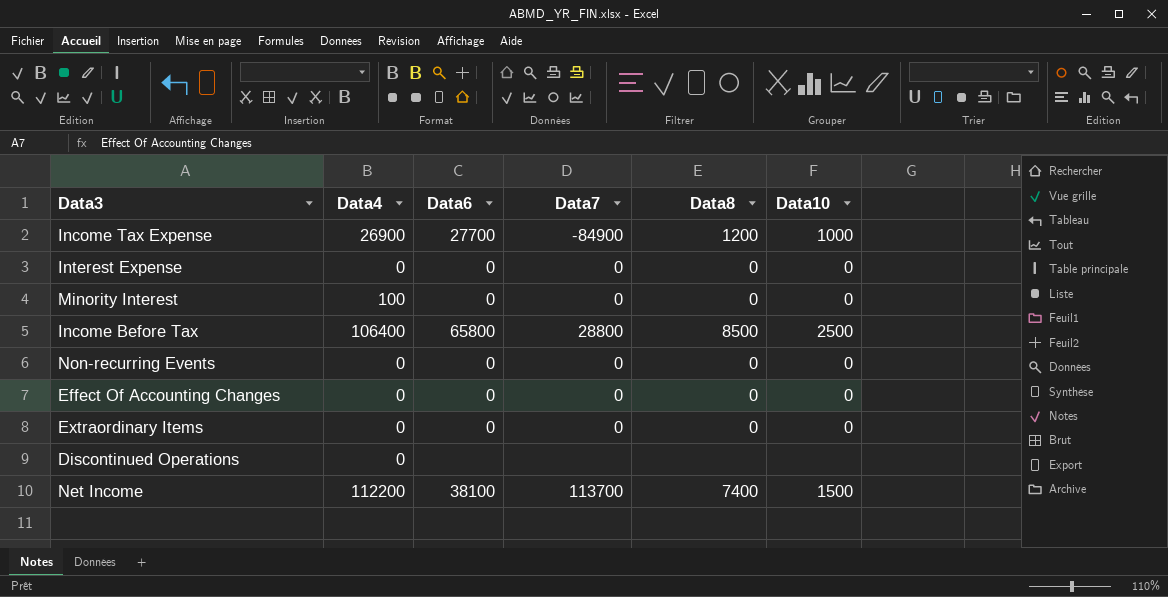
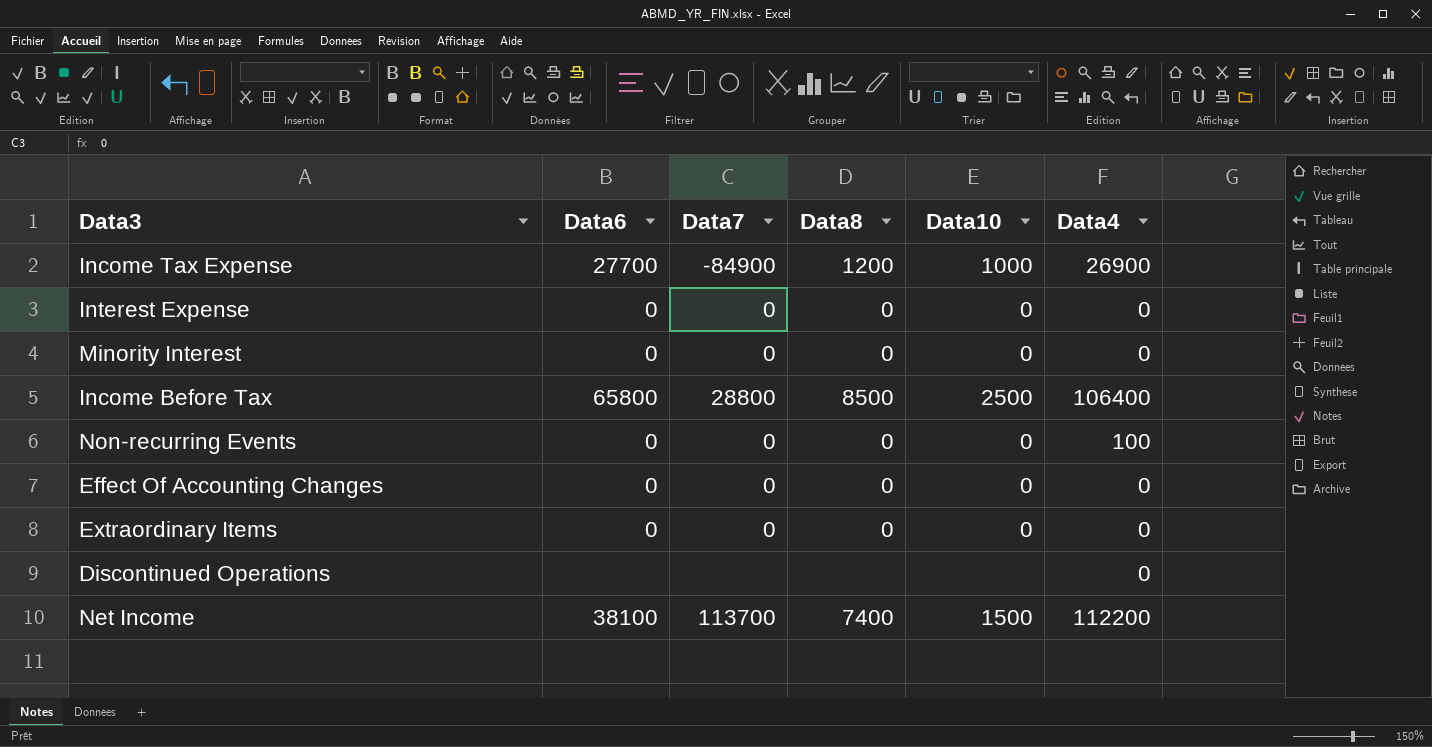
column Data4 | position: 2 -> 6
Minority Interest | Data4: 100 -> 0
Non-recurring Events | Data4: 0 -> 100

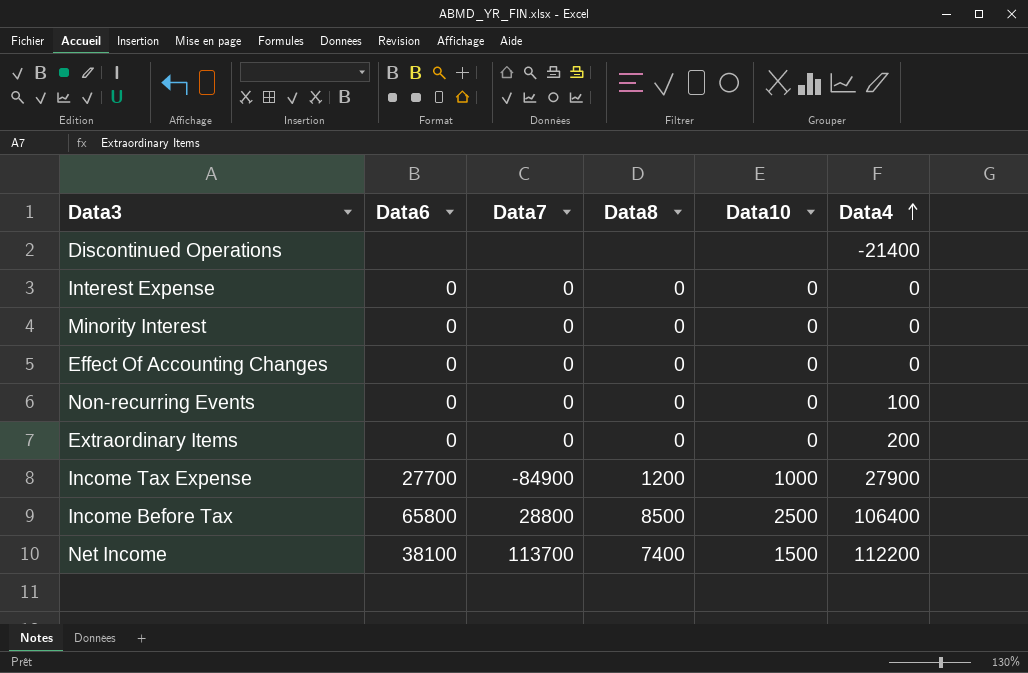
row order: none -> Data4 ascending
Discontinued Operations | Data4: 0 -> -21400
Extraordinary Items | Data4: 0 -> 200
Income Tax Expense | Data4: 26900 -> 27900

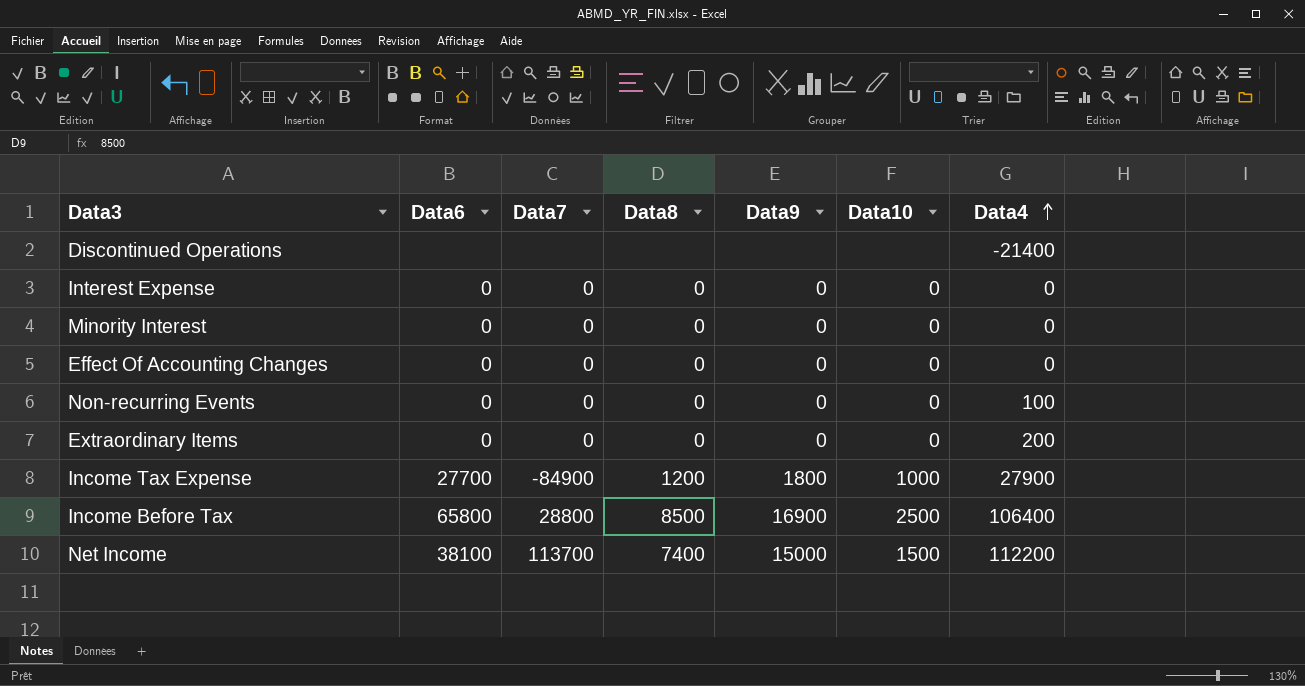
column Data9 | position: none -> 5

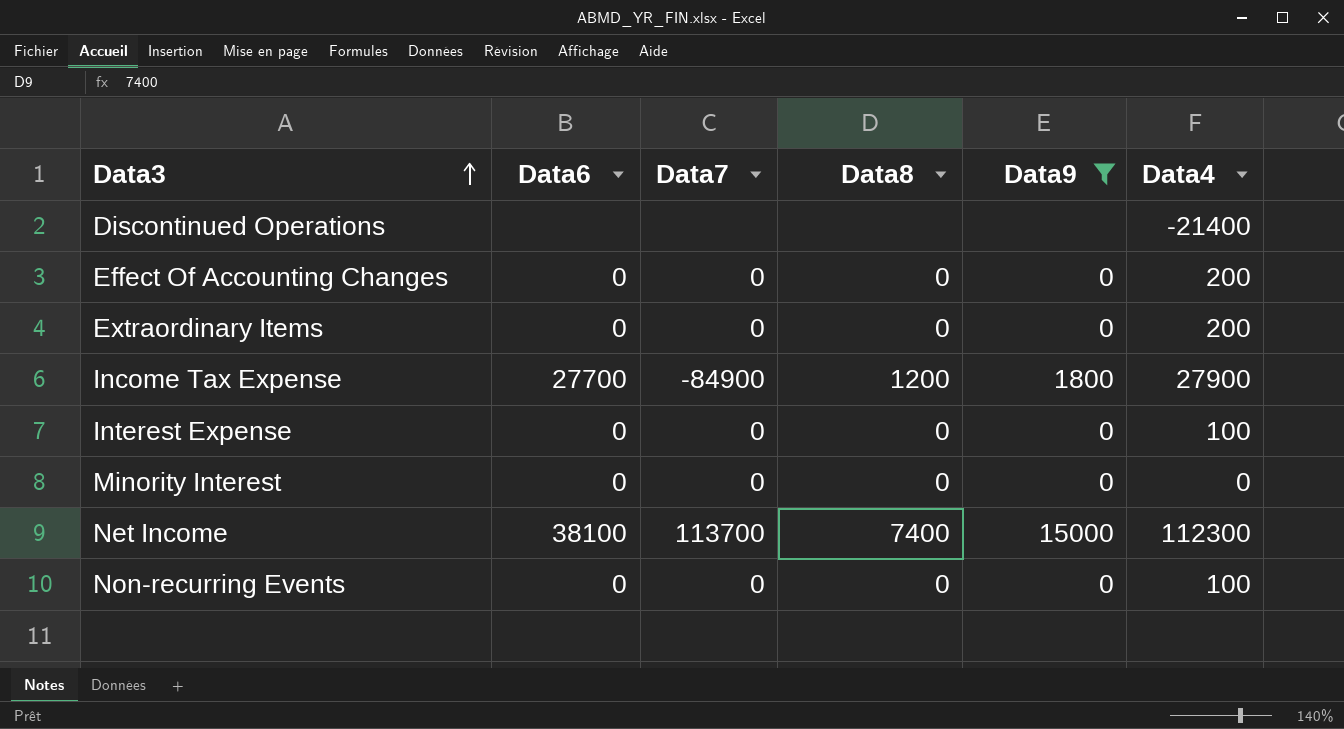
filter: none -> Data9 != 16900
row order: Data4 ascending -> Data3 ascending
column Data10 | position: 6 -> none
Effect Of Accounting Changes | Data4: 0 -> 200
Interest Expense | Data4: 0 -> 100
Net Income | Data4: 112200 -> 112300

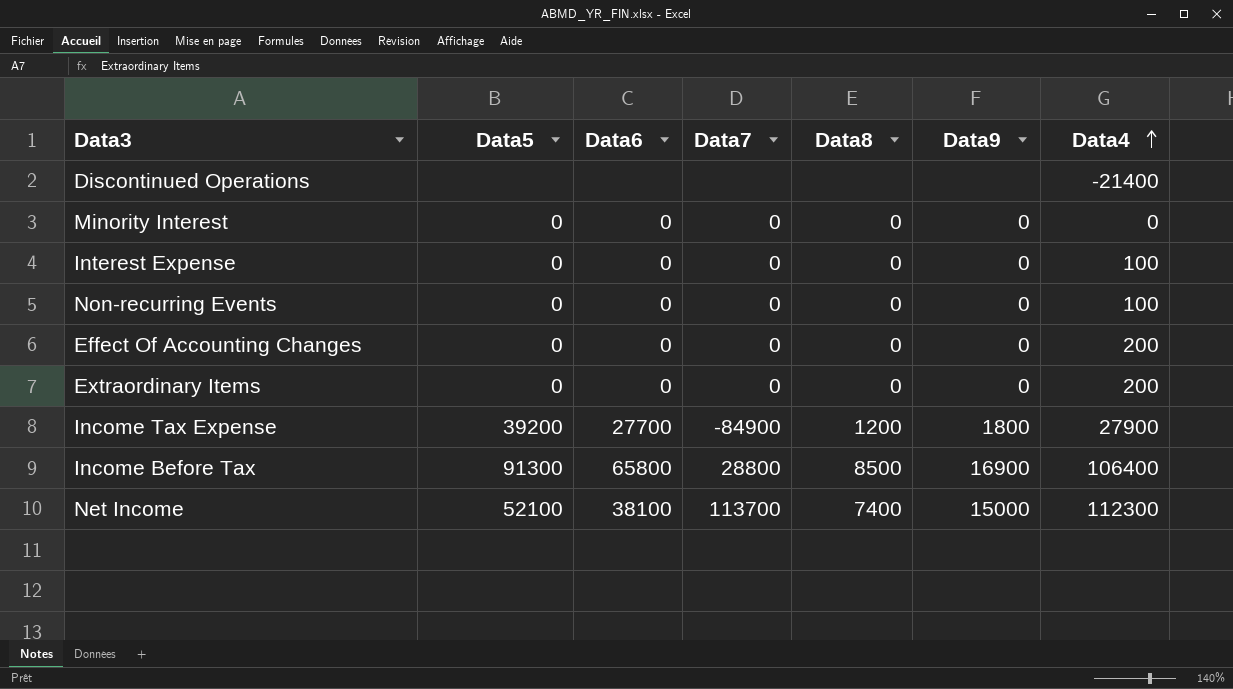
filter: Data9 != 16900 -> none
row order: Data3 ascending -> Data4 ascending
column Data5 | position: none -> 2

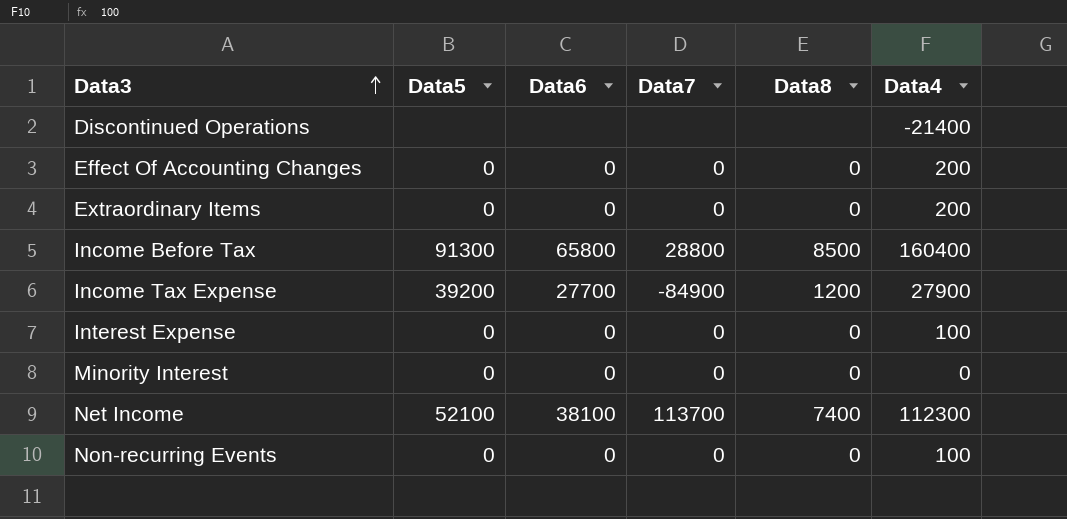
row order: Data4 ascending -> Data3 ascending
column Data9 | position: 6 -> none
Income Before Tax | Data4: 106400 -> 160400

